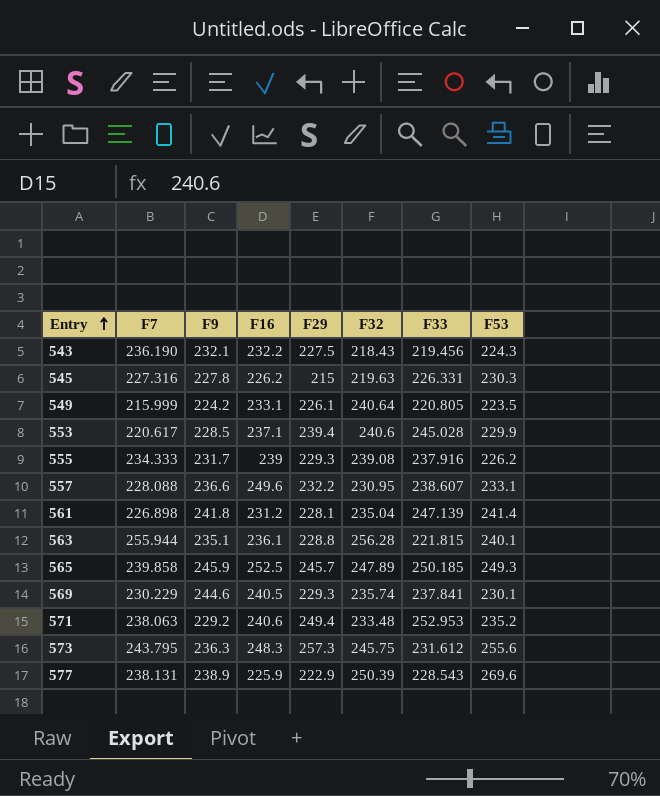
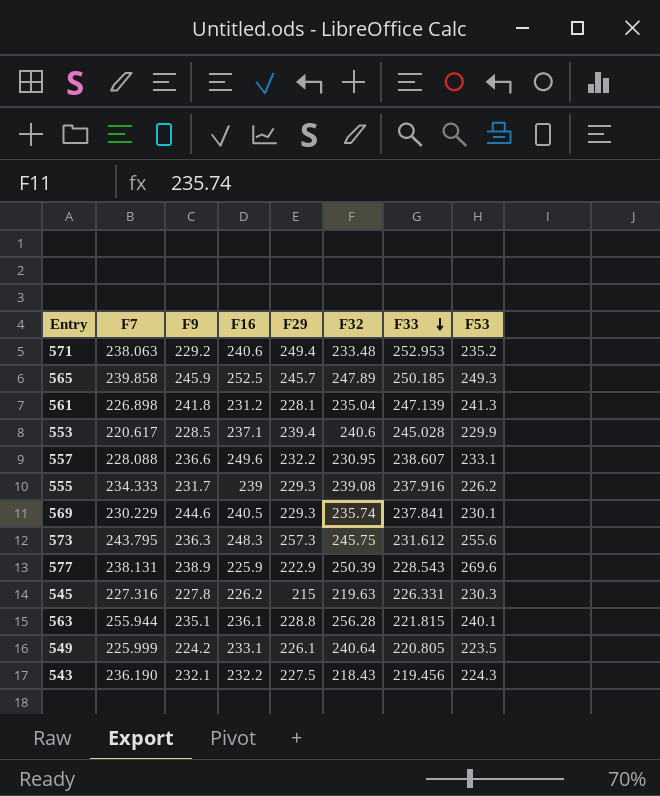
row order: Entry ascending -> F33 descending
561 | F53: 241.4 -> 241.3
549 | F7: 215.999 -> 225.999

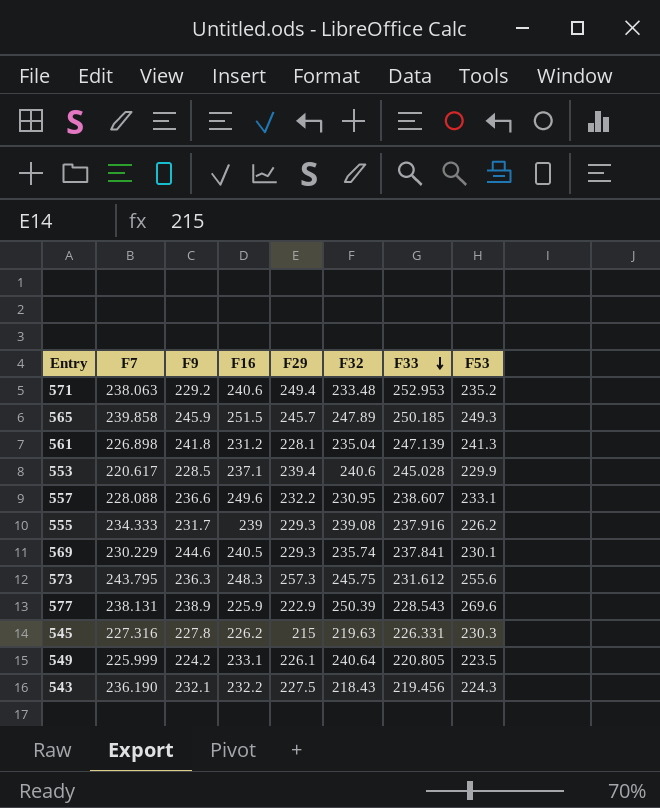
row 563: 255.944 | 235.1 | 236.1 | 228.8 | 256.28 | 221.815 | 240.1 -> none
565 | F16: 252.5 -> 251.5

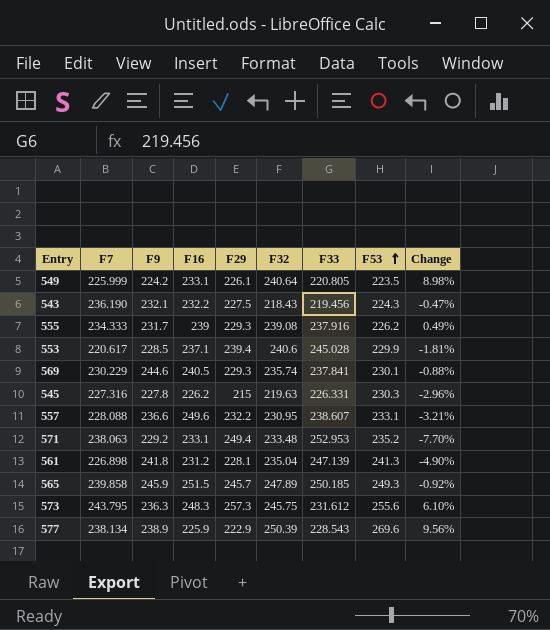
row order: F33 descending -> F53 ascending
column Change | formula: none -> ([F32] - [F33]) / [F33]
571 | F16: 240.6 -> 233.1
577 | F7: 238.131 -> 238.134

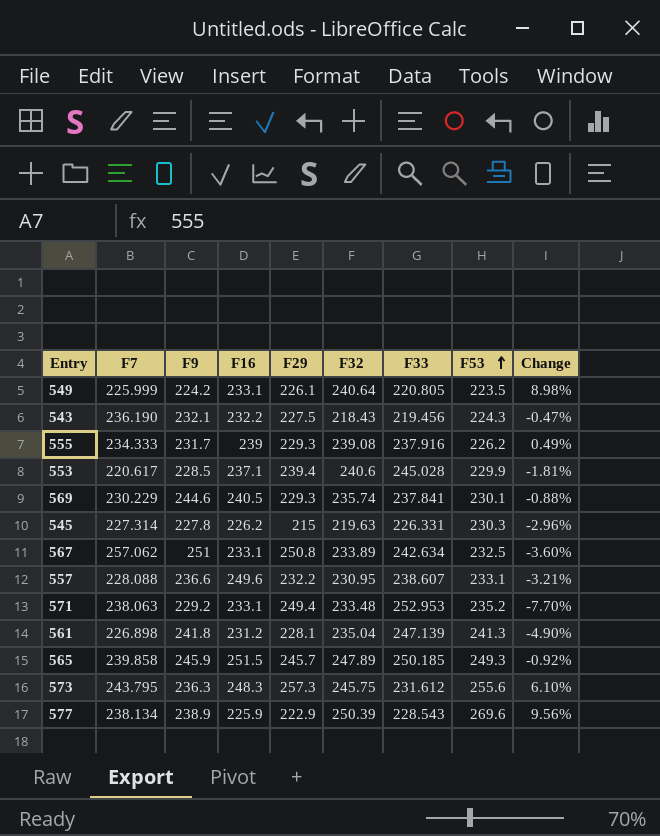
545 | F7: 227.316 -> 227.314
row 567: none -> 257.062 | 251 | 233.1 | 250.8 | 233.89 | 242.634 | 232.5 | -3.60%

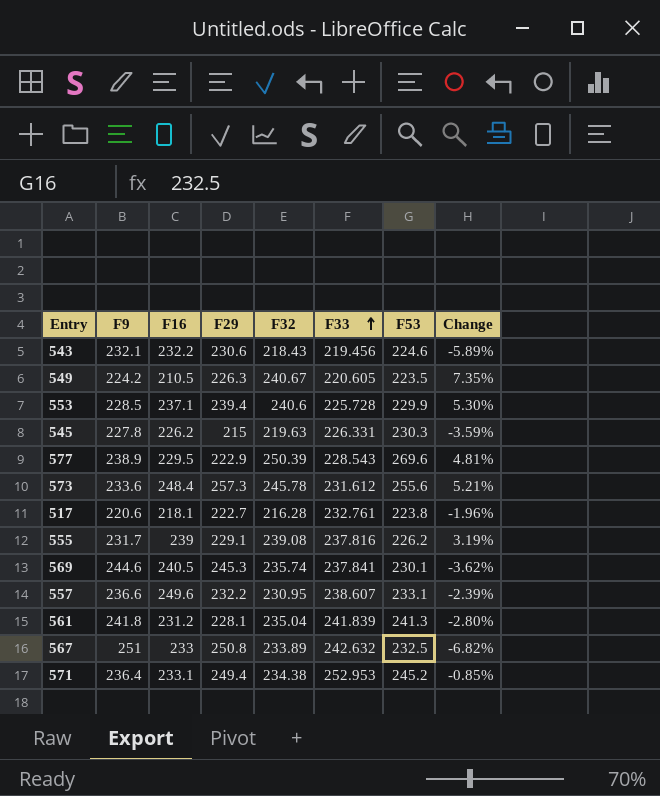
row order: F53 ascending -> F33 ascending
column F7 | position: 2 -> none
column Change | formula: ([F32] - [F33]) / [F33] -> ([F32] - [F9]) / [F9]
row 565: 239.858 | 245.9 | 251.5 | 245.7 | 247.89 | 250.185 | 249.3 | -0.92% -> none
543 | F29: 227.5 -> 230.6
543 | F53: 224.3 -> 224.6
549 | F16: 233.1 -> 210.5
549 | F29: 226.1 -> 226.3
549 | F32: 240.64 -> 240.67
549 | F33: 220.805 -> 220.605
553 | F33: 245.028 -> 225.728
577 | F16: 225.9 -> 229.5
573 | F9: 236.3 -> 233.6
573 | F16: 248.3 -> 248.4
573 | F32: 245.75 -> 245.78
row 517: none -> 220.6 | 218.1 | 222.7 | 216.28 | 232.761 | 223.8 | -1.96%
555 | F29: 229.3 -> 229.1
555 | F33: 237.916 -> 237.816
569 | F29: 229.3 -> 245.3
561 | F33: 247.139 -> 241.839
567 | F16: 233.1 -> 233
567 | F33: 242.634 -> 242.632
571 | F9: 229.2 -> 236.4
571 | F32: 233.48 -> 234.38
571 | F53: 235.2 -> 245.2

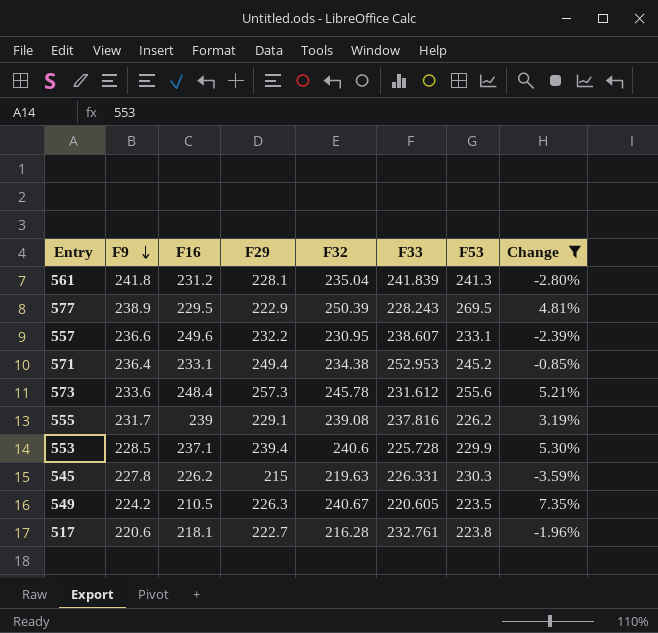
filter: none -> Change >= -3.59%
row order: F33 ascending -> F9 descending
577 | F33: 228.543 -> 228.243
577 | F53: 269.6 -> 269.5

